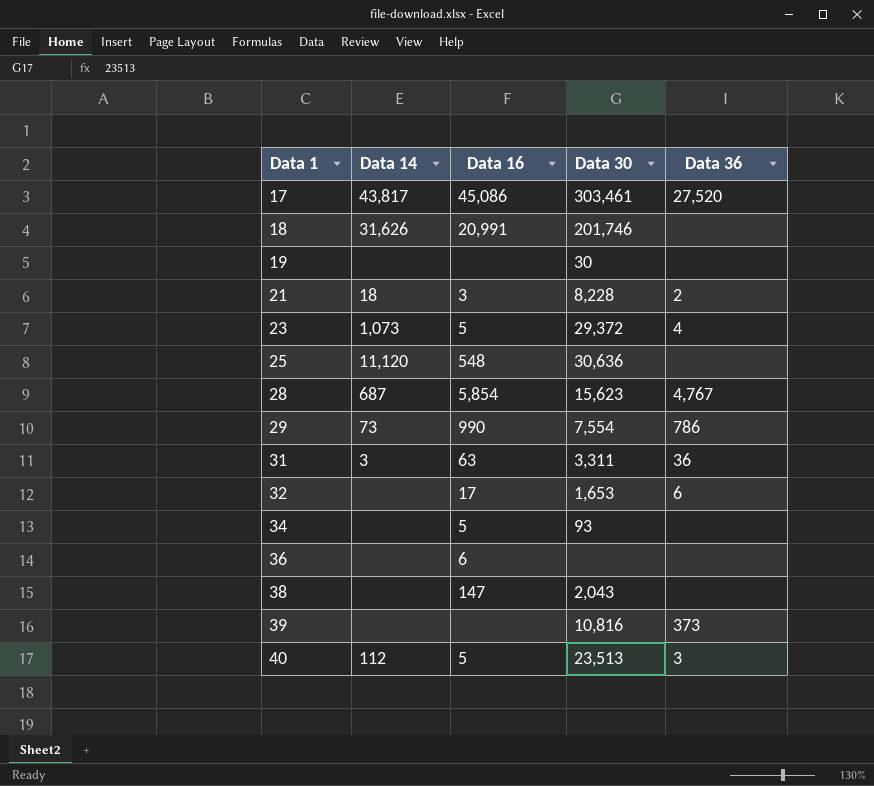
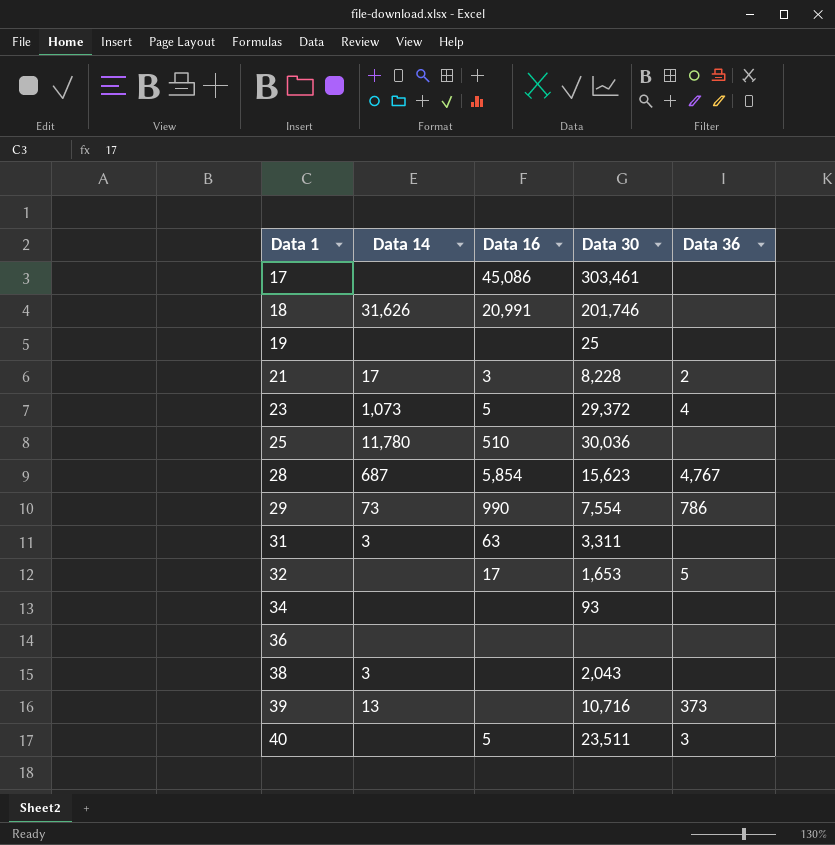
17 | Data 14: 43,817 -> none
17 | Data 36: 27,520 -> none
19 | Data 30: 30 -> 25
21 | Data 14: 18 -> 17
25 | Data 14: 11,120 -> 11,780
25 | Data 16: 548 -> 510
25 | Data 30: 30,636 -> 30,036
31 | Data 36: 36 -> none
32 | Data 36: 6 -> 5
34 | Data 16: 5 -> none
36 | Data 16: 6 -> none
38 | Data 14: none -> 3
38 | Data 16: 147 -> none
39 | Data 14: none -> 13
39 | Data 30: 10,816 -> 10,716
40 | Data 14: 112 -> none
40 | Data 30: 23,513 -> 23,511

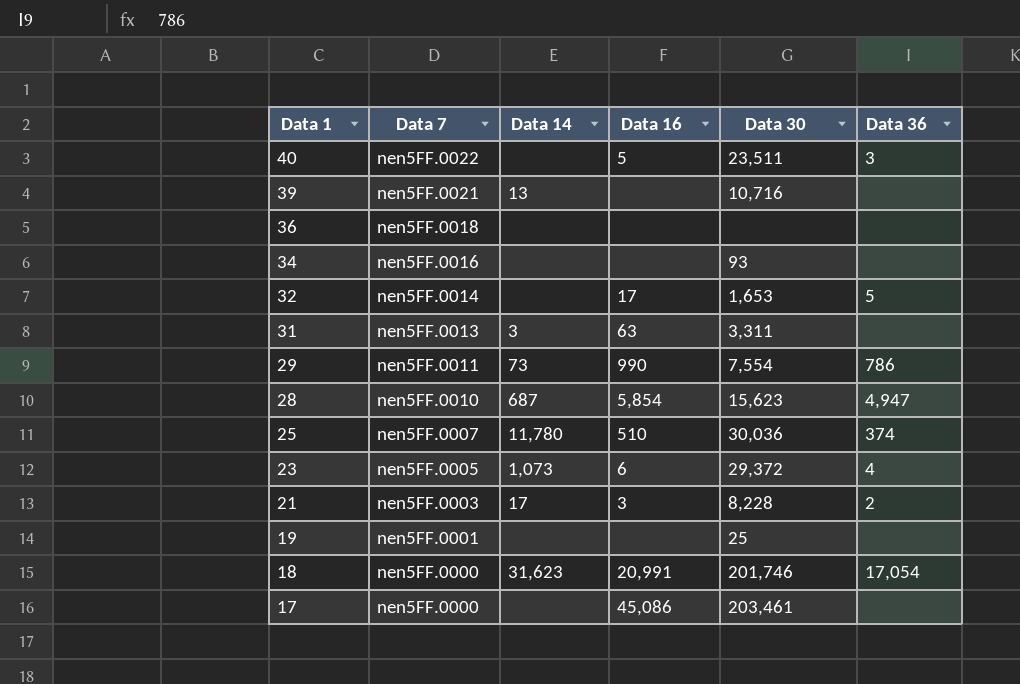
row order: Data 1 ascending -> Data 1 descending
column Data 7 | position: none -> 2
row 38: 3 | none | 2,043 | none -> none
39 | Data 36: 373 -> none
28 | Data 36: 4,767 -> 4,947
25 | Data 36: none -> 374
23 | Data 16: 5 -> 6
18 | Data 14: 31,626 -> 31,623
18 | Data 36: none -> 17,054
17 | Data 30: 303,461 -> 203,461

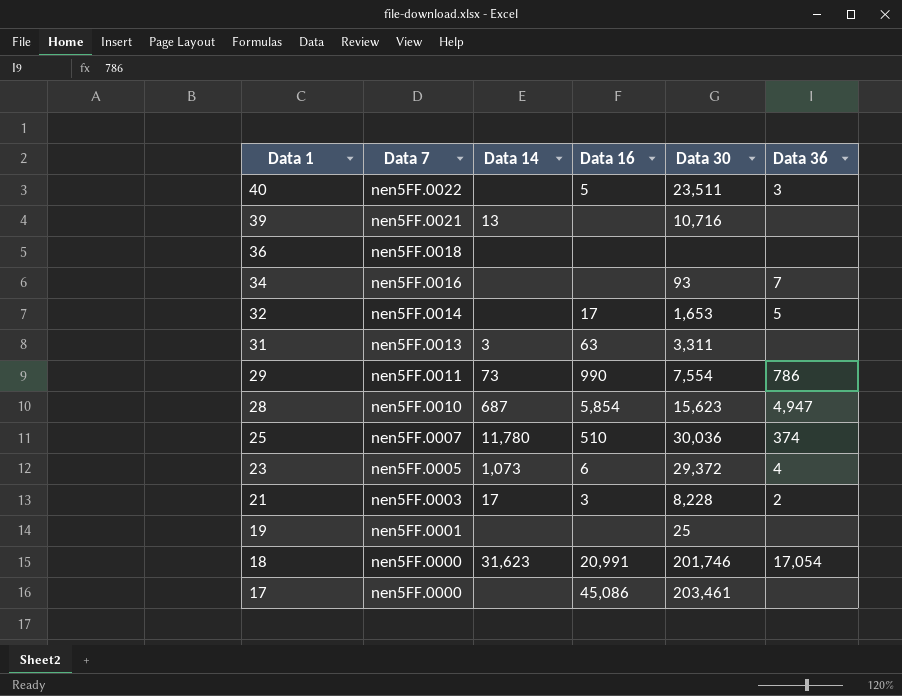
34 | Data 36: none -> 7

